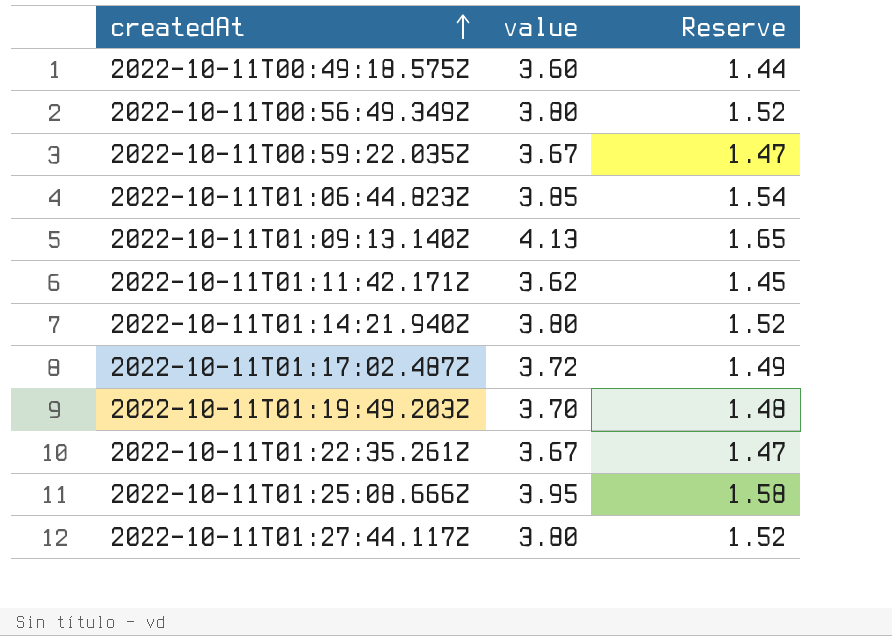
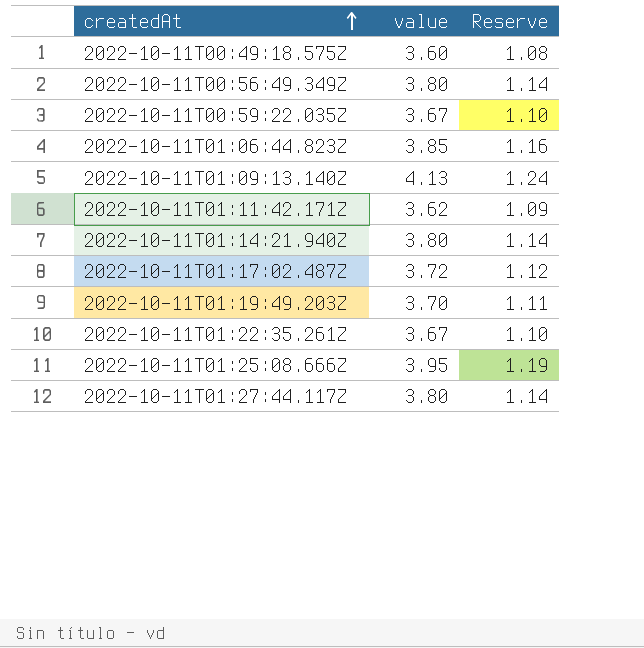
column Reserve | formula: [value] * 0.4 -> [value] * 0.3

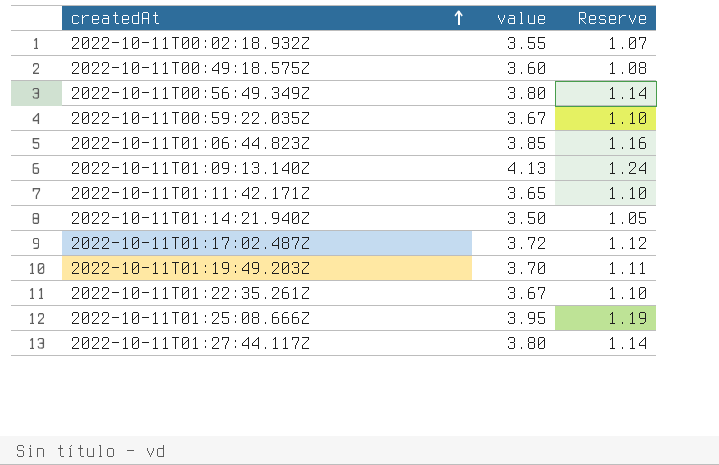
row 2022-10-11T00:02:18.932Z: none -> 3.55 | 1.07
2022-10-11T01:11:42.171Z | value: 3.62 -> 3.65
2022-10-11T01:11:42.171Z | Reserve: 1.09 -> 1.10
2022-10-11T01:14:21.940Z | value: 3.80 -> 3.50
2022-10-11T01:14:21.940Z | Reserve: 1.14 -> 1.05

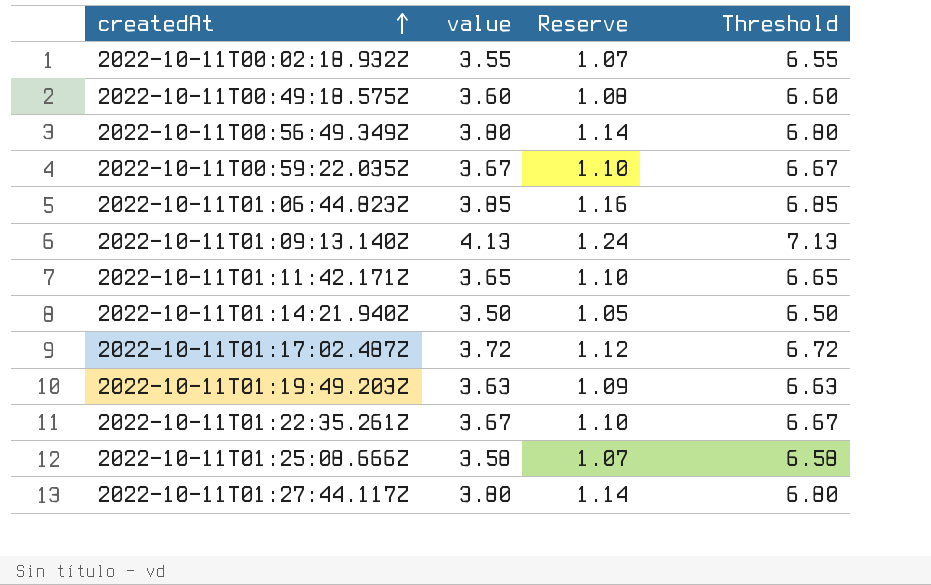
column Threshold | formula: none -> [value] + 3
2022-10-11T01:19:49.203Z | value: 3.70 -> 3.63
2022-10-11T01:19:49.203Z | Reserve: 1.11 -> 1.09
2022-10-11T01:25:08.666Z | value: 3.95 -> 3.58
2022-10-11T01:25:08.666Z | Reserve: 1.19 -> 1.07

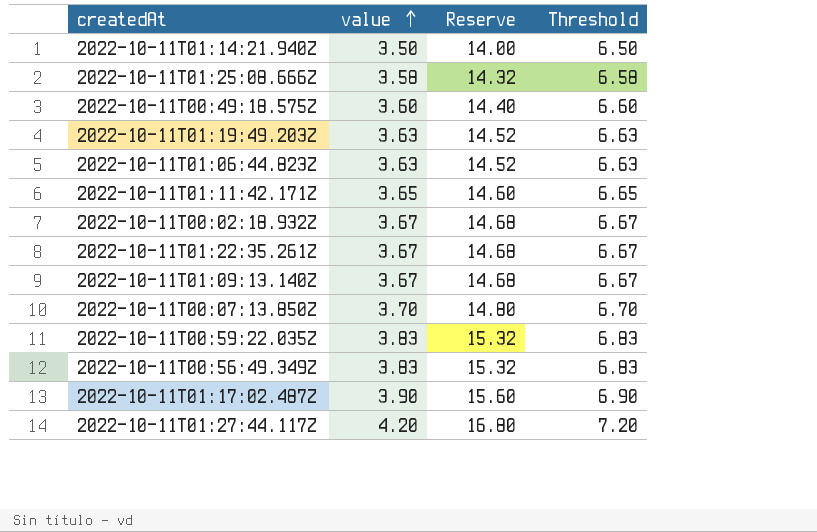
row order: createdAt ascending -> value ascending
column Reserve | formula: [value] * 0.3 -> [value] * 4
2022-10-11T01:06:44.823Z | value: 3.85 -> 3.63
2022-10-11T01:06:44.823Z | Threshold: 6.85 -> 6.63
2022-10-11T00:02:18.932Z | value: 3.55 -> 3.67
2022-10-11T00:02:18.932Z | Threshold: 6.55 -> 6.67
2022-10-11T01:09:13.140Z | value: 4.13 -> 3.67
2022-10-11T01:09:13.140Z | Threshold: 7.13 -> 6.67
row 2022-10-11T00:07:13.850Z: none -> 3.70 | 14.80 | 6.70
2022-10-11T00:59:22.035Z | value: 3.67 -> 3.83
2022-10-11T00:59:22.035Z | Threshold: 6.67 -> 6.83
2022-10-11T00:56:49.349Z | value: 3.80 -> 3.83
2022-10-11T00:56:49.349Z | Threshold: 6.80 -> 6.83
2022-10-11T01:17:02.487Z | value: 3.72 -> 3.90
2022-10-11T01:17:02.487Z | Threshold: 6.72 -> 6.90
2022-10-11T01:27:44.117Z | value: 3.80 -> 4.20
2022-10-11T01:27:44.117Z | Threshold: 6.80 -> 7.20

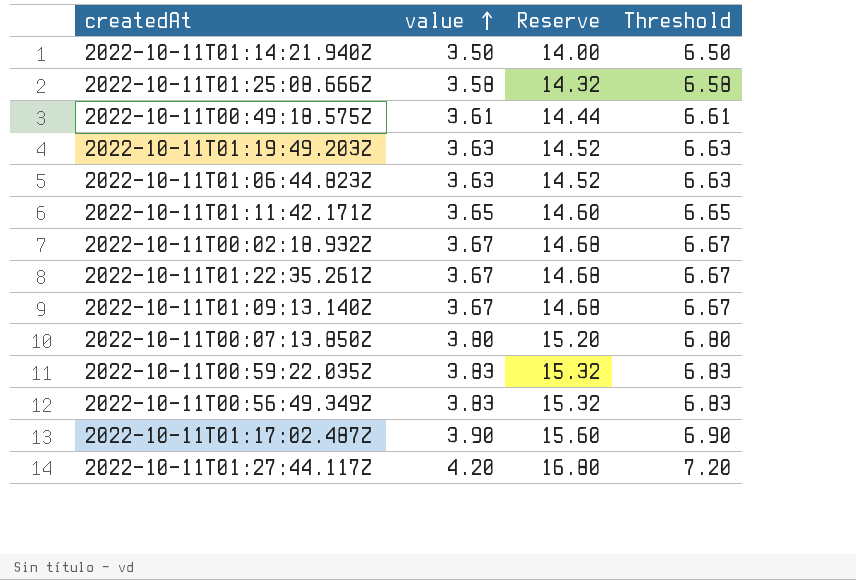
2022-10-11T00:49:18.575Z | value: 3.60 -> 3.61
2022-10-11T00:49:18.575Z | Reserve: 14.40 -> 14.44
2022-10-11T00:49:18.575Z | Threshold: 6.60 -> 6.61
2022-10-11T00:07:13.850Z | value: 3.70 -> 3.80
2022-10-11T00:07:13.850Z | Reserve: 14.80 -> 15.20
2022-10-11T00:07:13.850Z | Threshold: 6.70 -> 6.80

